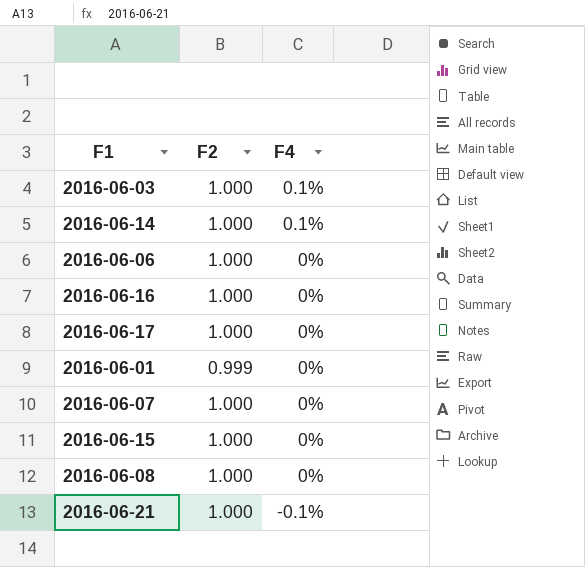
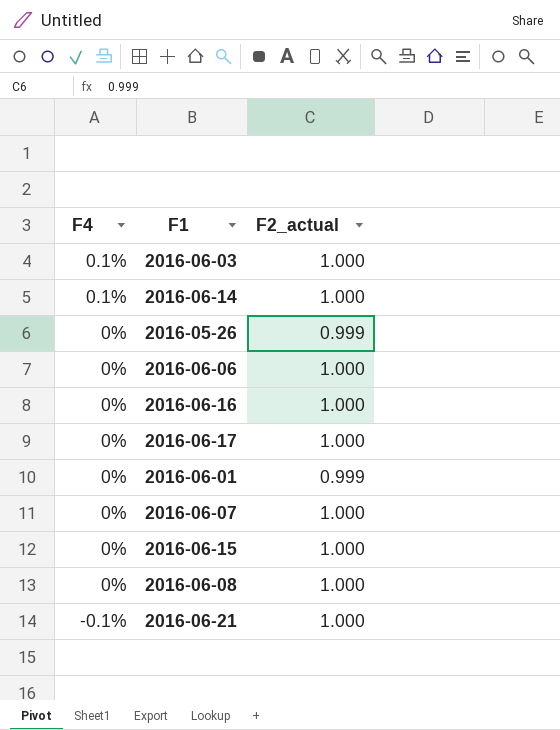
column F4 | position: 3 -> 1
column name: F2 -> F2_actual
row 2016-05-26: none -> 0% | 0.999

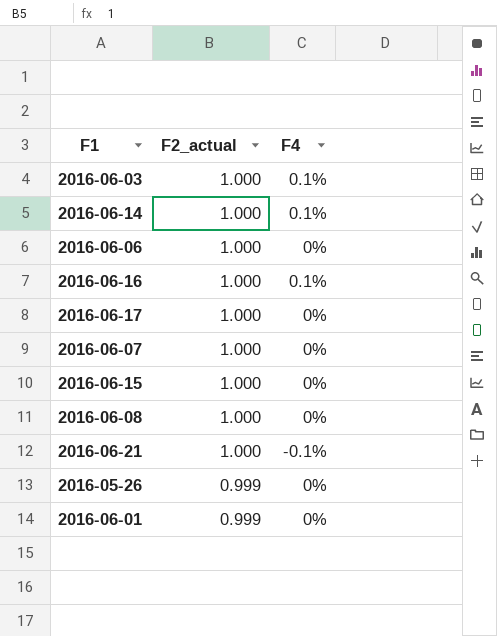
row order: F4 descending -> F2_actual descending
column F4 | position: 1 -> 3
2016-06-16 | F4: 0% -> 0.1%

